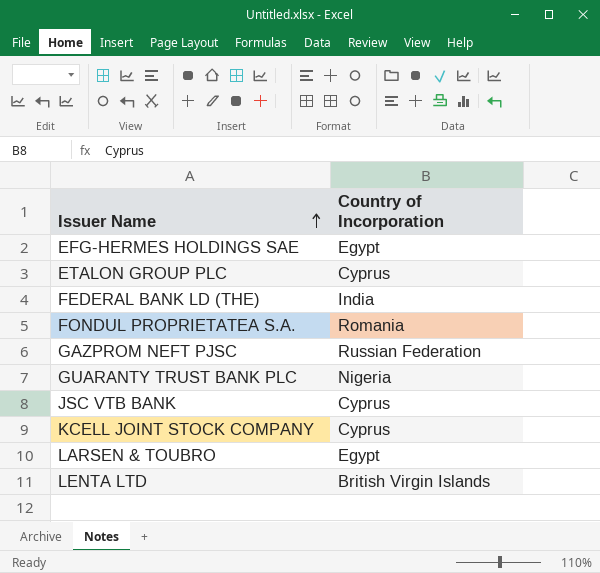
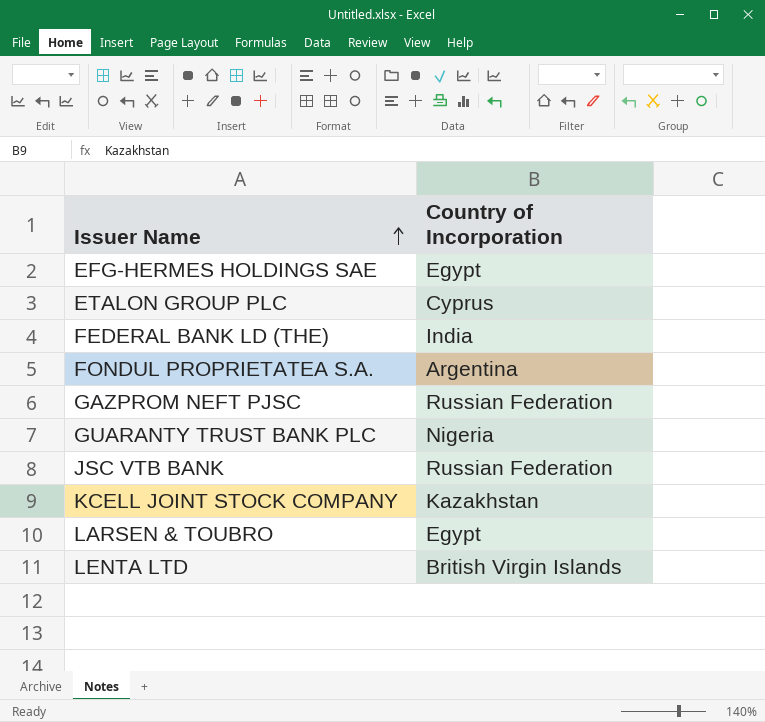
FONDUL PROPRIETATEA S.A. | Country of Incorporation: Romania -> Argentina
JSC VTB BANK | Country of Incorporation: Cyprus -> Russian Federation
KCELL JOINT STOCK COMPANY | Country of Incorporation: Cyprus -> Kazakhstan

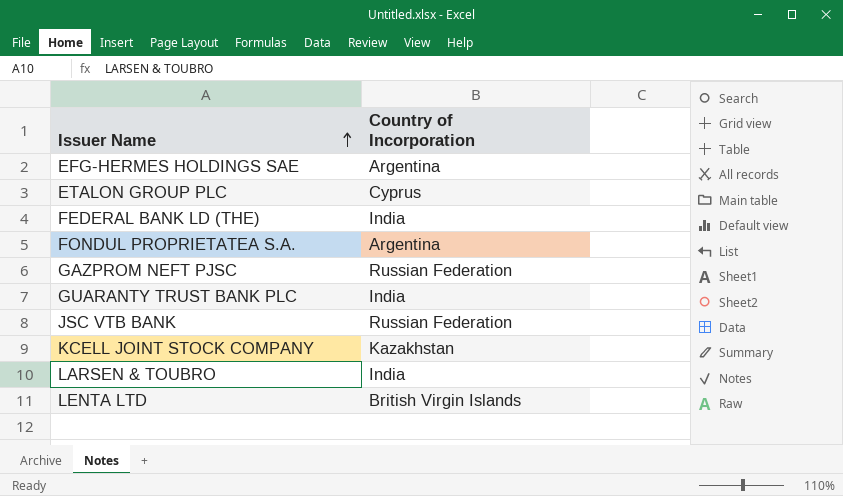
EFG-HERMES HOLDINGS SAE | Country of Incorporation: Egypt -> Argentina
GUARANTY TRUST BANK PLC | Country of Incorporation: Nigeria -> India
LARSEN & TOUBRO | Country of Incorporation: Egypt -> India

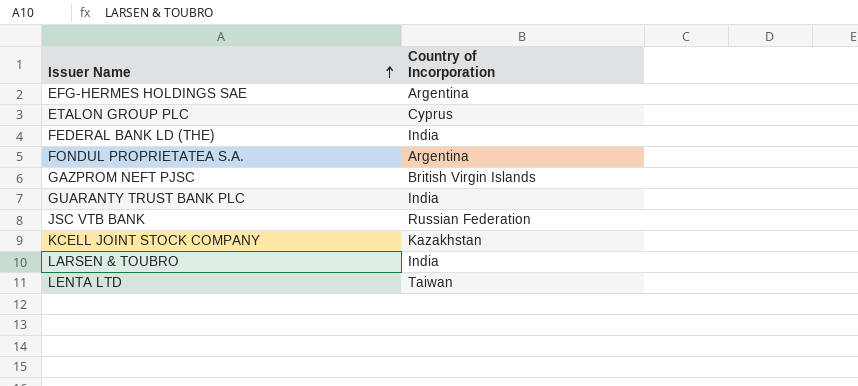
GAZPROM NEFT PJSC | Country of Incorporation: Russian Federation -> British Virgin Islands
LENTA LTD | Country of Incorporation: British Virgin Islands -> Taiwan

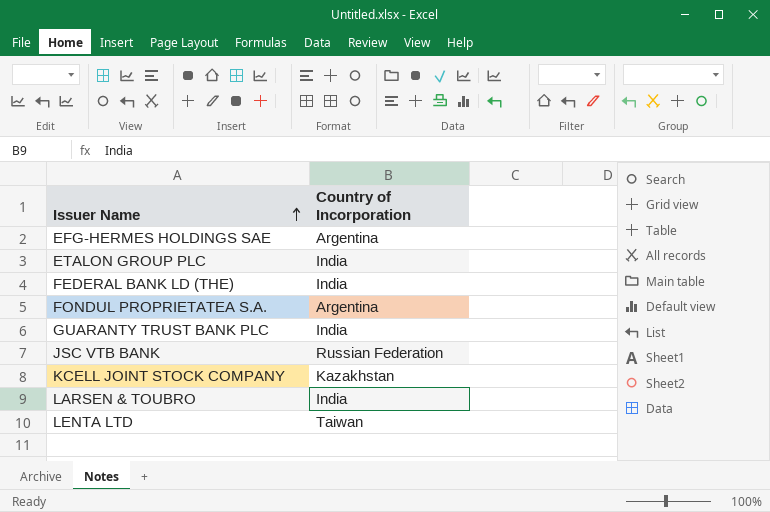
row GAZPROM NEFT PJSC: British Virgin Islands -> none
ETALON GROUP PLC | Country of Incorporation: Cyprus -> India

